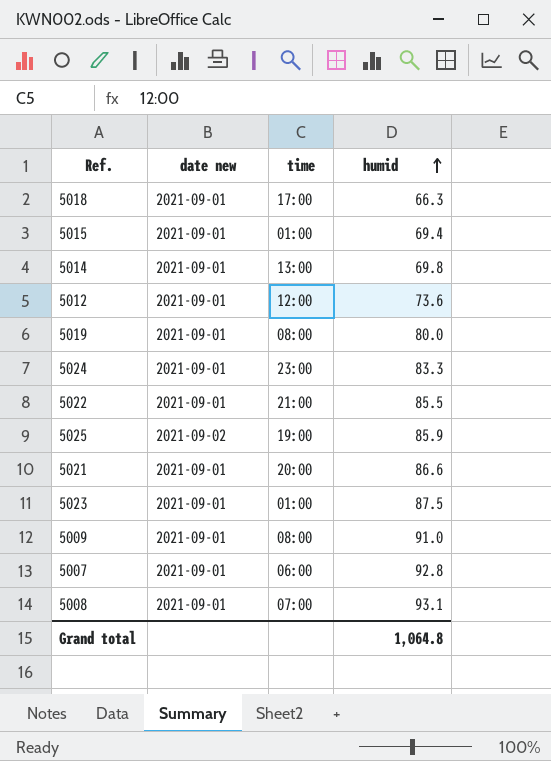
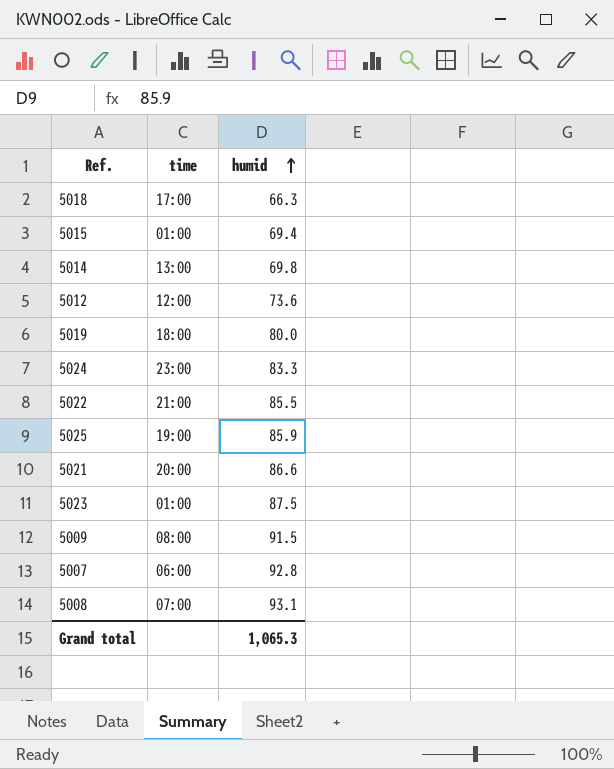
column date new | position: 2 -> none
5019 | time: 08:00 -> 18:00
5009 | humid: 91.0 -> 91.5
Grand total | humid: 1,064.8 -> 1,065.3

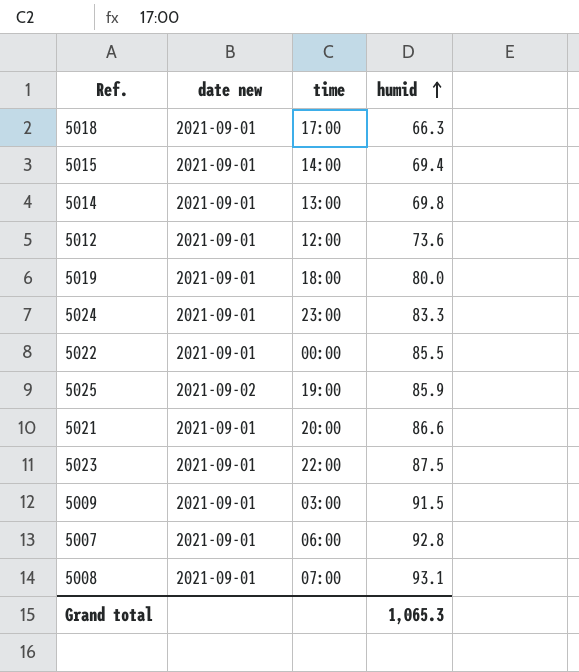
column date new | position: none -> 2
5015 | time: 01:00 -> 14:00
5022 | time: 21:00 -> 00:00
5023 | time: 01:00 -> 22:00
5009 | time: 08:00 -> 03:00

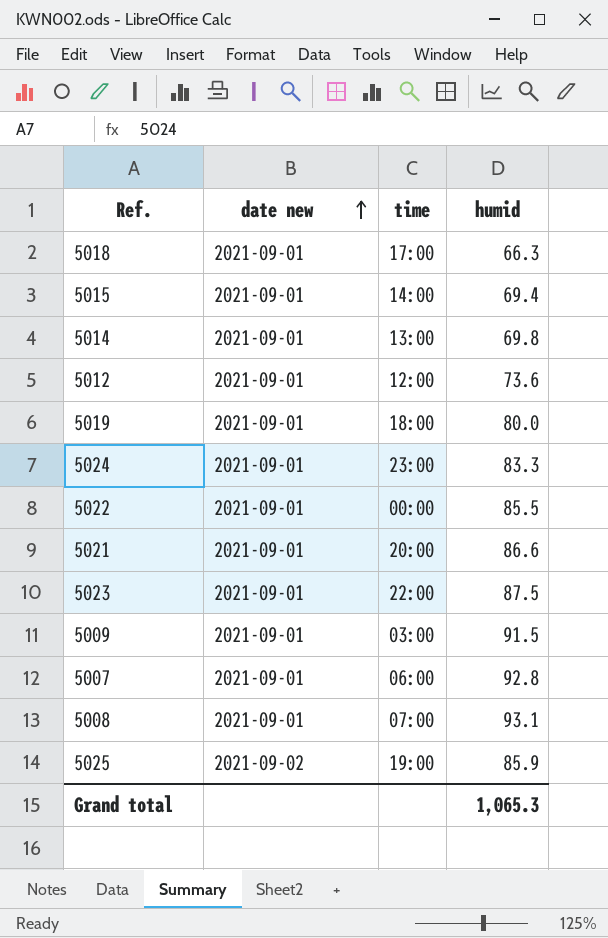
row order: humid ascending -> date new ascending

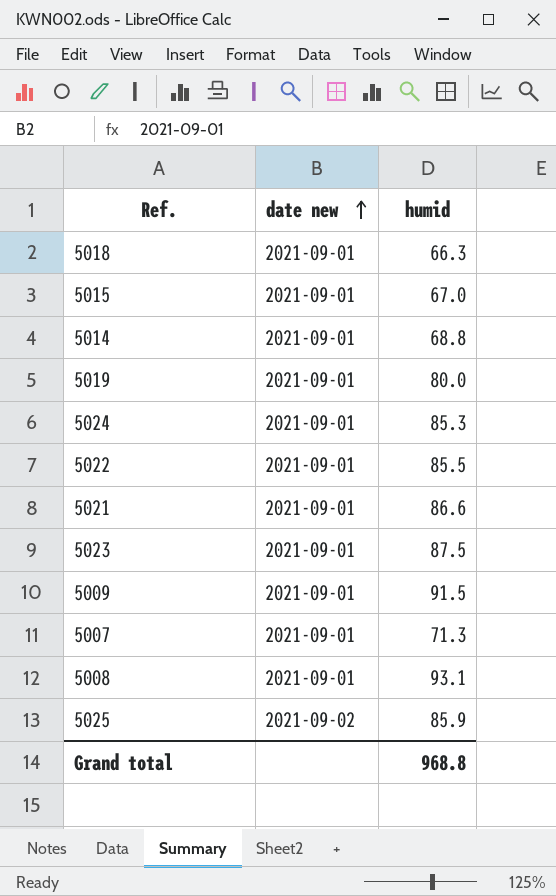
column time | position: 3 -> none
row 5012: 2021-09-01 | 12:00 | 73.6 -> none
5015 | humid: 69.4 -> 67.0
5014 | humid: 69.8 -> 68.8
5024 | humid: 83.3 -> 85.3
5007 | humid: 92.8 -> 71.3
Grand total | humid: 1,065.3 -> 968.8

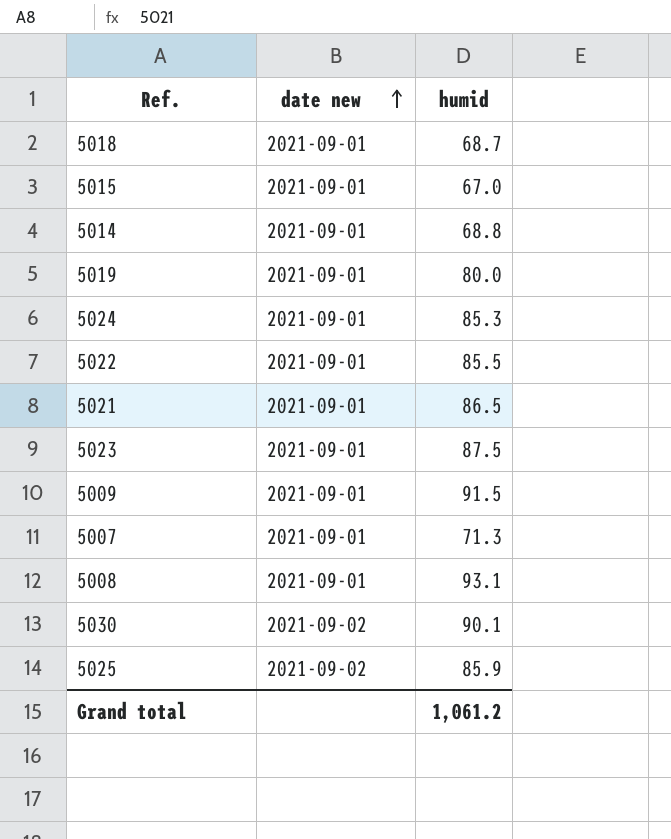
5018 | humid: 66.3 -> 68.7
5021 | humid: 86.6 -> 86.5
row 5030: none -> 2021-09-02 | 90.1
Grand total | humid: 968.8 -> 1,061.2

